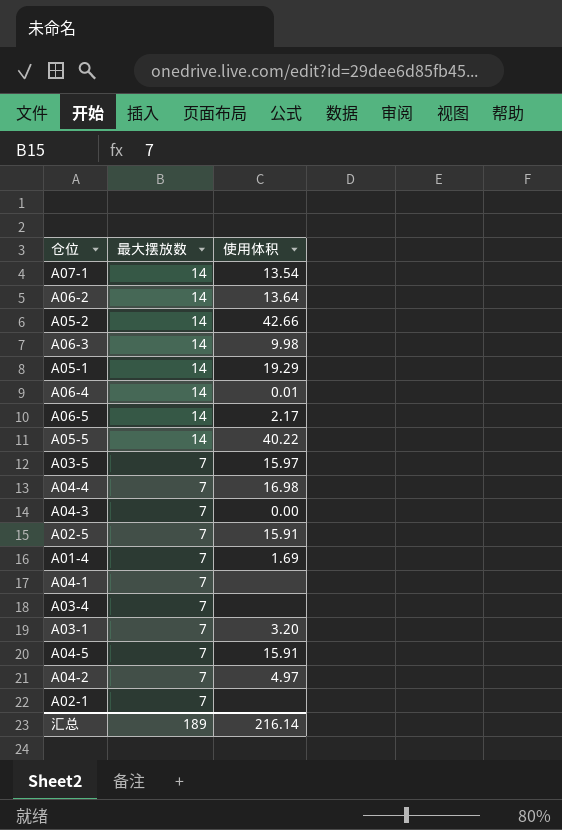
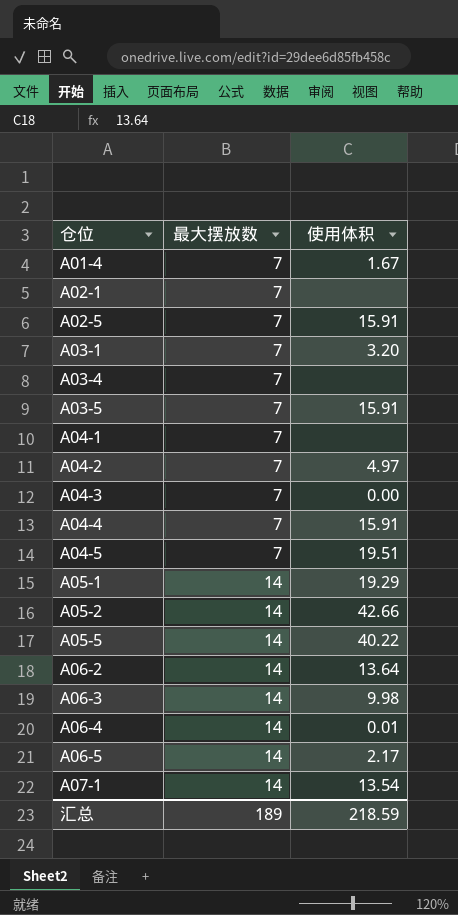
row order: 最大摆放数 descending -> 仓位 ascending
A01-4 | 使用体积: 1.69 -> 1.67
A03-5 | 使用体积: 15.97 -> 15.91
A04-4 | 使用体积: 16.98 -> 15.91
A04-5 | 使用体积: 15.91 -> 19.51
汇总 | 使用体积: 216.14 -> 218.59

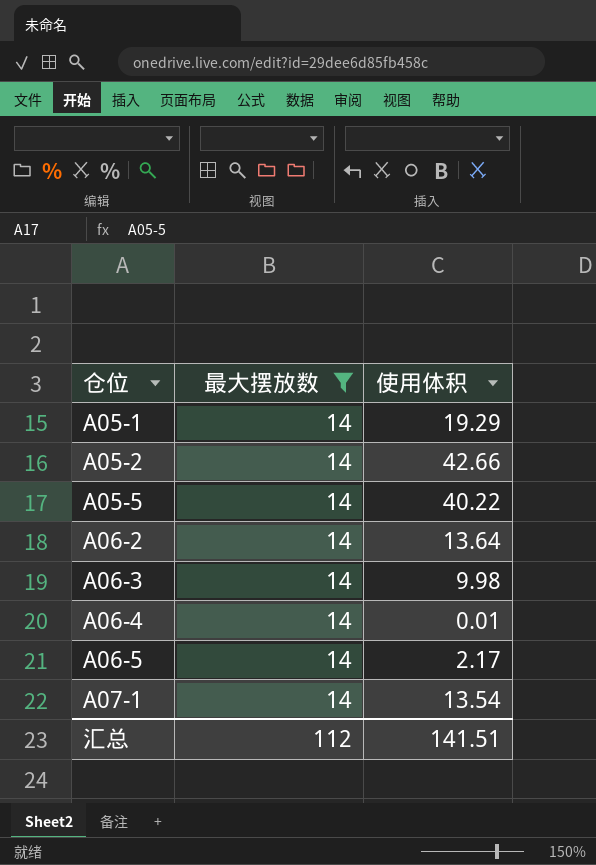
filter: none -> 最大摆放数 = 14
汇总 | 最大摆放数: 189 -> 112
汇总 | 使用体积: 218.59 -> 141.51

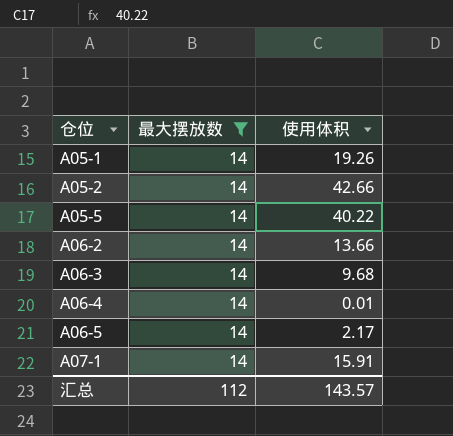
A05-1 | 使用体积: 19.29 -> 19.26
A06-2 | 使用体积: 13.64 -> 13.66
A06-3 | 使用体积: 9.98 -> 9.68
A07-1 | 使用体积: 13.54 -> 15.91
汇总 | 使用体积: 141.51 -> 143.57

